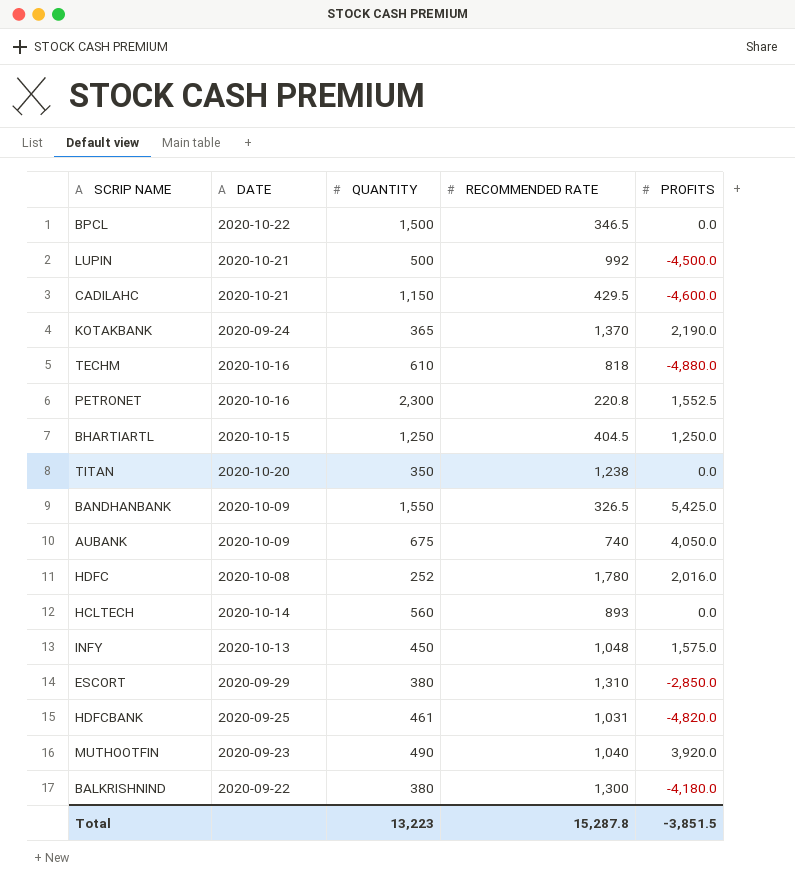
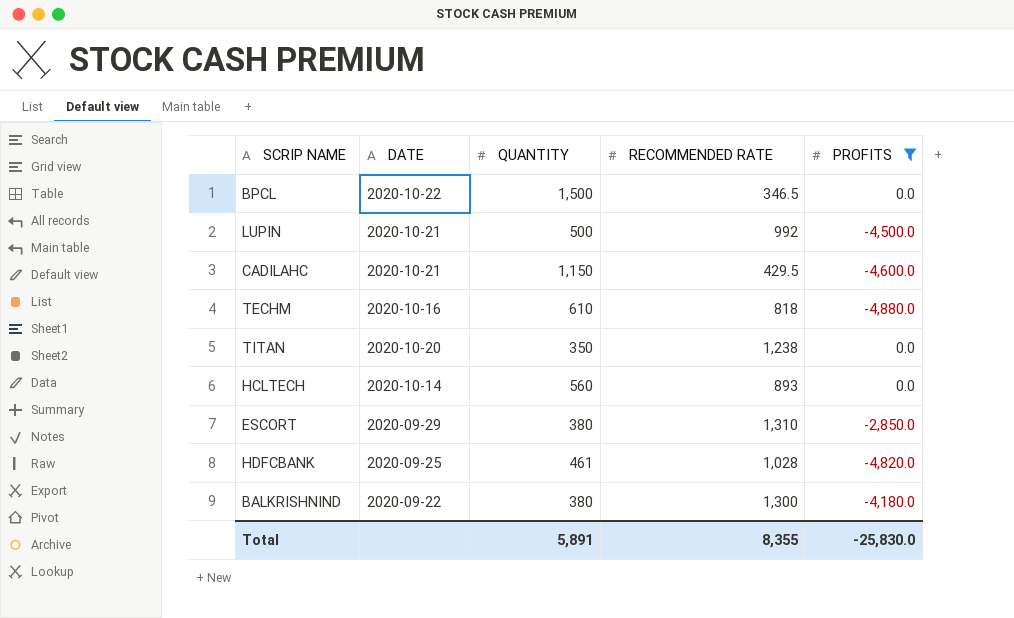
filter: none -> PROFITS <= 0.0
HDFCBANK | RECOMMENDED RATE: 1,031 -> 1,028
Total | QUANTITY: 13,223 -> 5,891
Total | RECOMMENDED RATE: 15,287.8 -> 8,355
Total | PROFITS: -3,851.5 -> -25,830.0

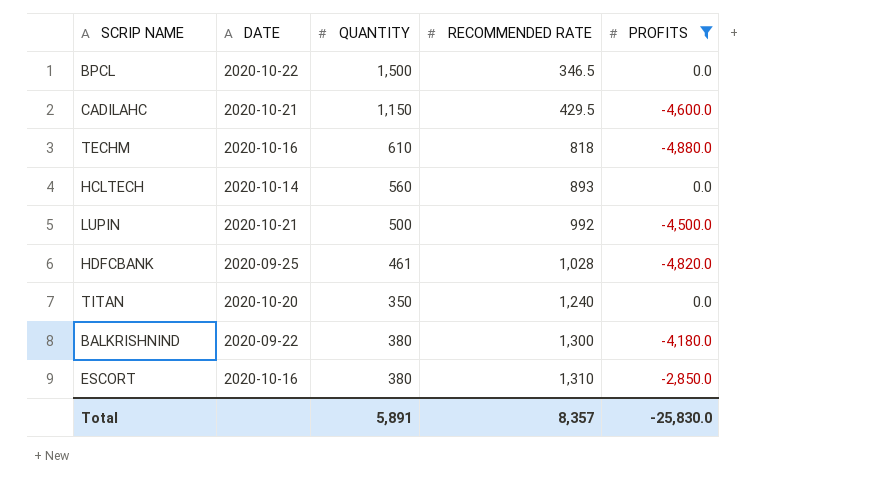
row order: none -> RECOMMENDED RATE ascending
TITAN | RECOMMENDED RATE: 1,238 -> 1,240
ESCORT | DATE: 2020-09-29 -> 2020-10-16
Total | RECOMMENDED RATE: 8,355 -> 8,357

